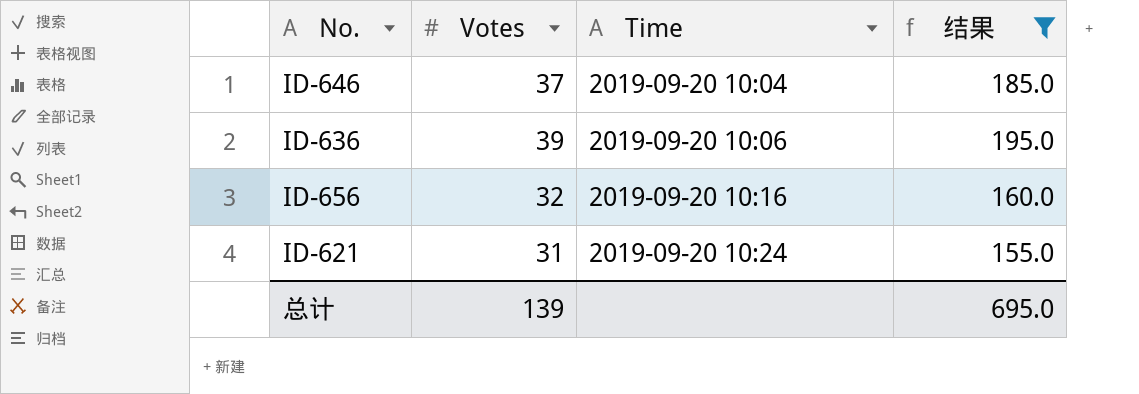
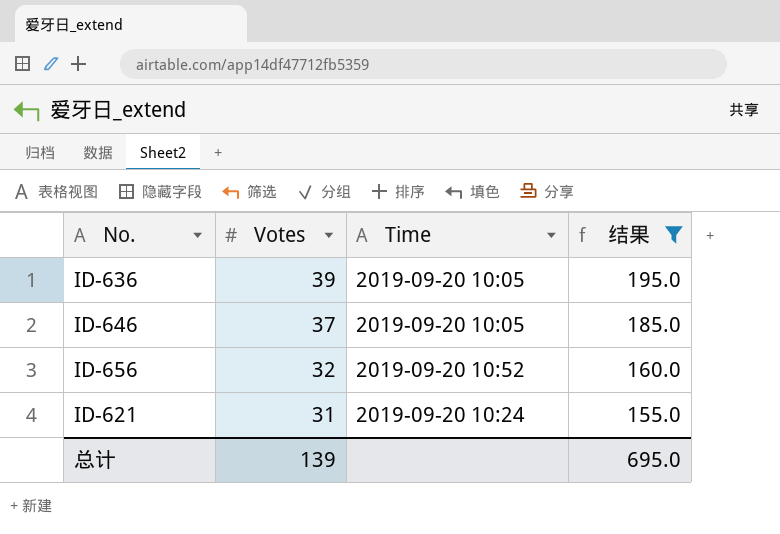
row order: Time ascending -> Votes descending
ID-636 | Time: 2019-09-20 10:06 -> 2019-09-20 10:05
ID-646 | Time: 2019-09-20 10:04 -> 2019-09-20 10:05
ID-656 | Time: 2019-09-20 10:16 -> 2019-09-20 10:52

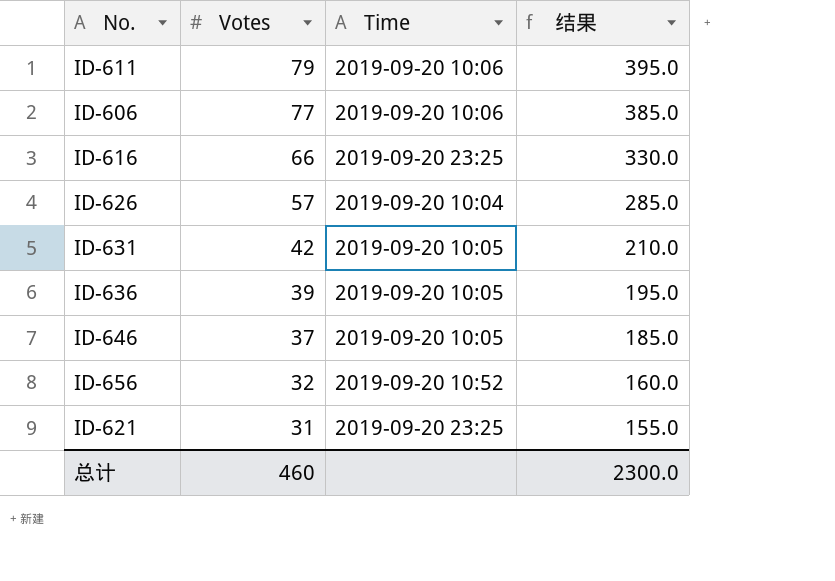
filter: 结果 <= 195.0 -> none
ID-621 | Time: 2019-09-20 10:24 -> 2019-09-20 23:25
总计 | Votes: 139 -> 460
总计 | 结果: 695.0 -> 2300.0

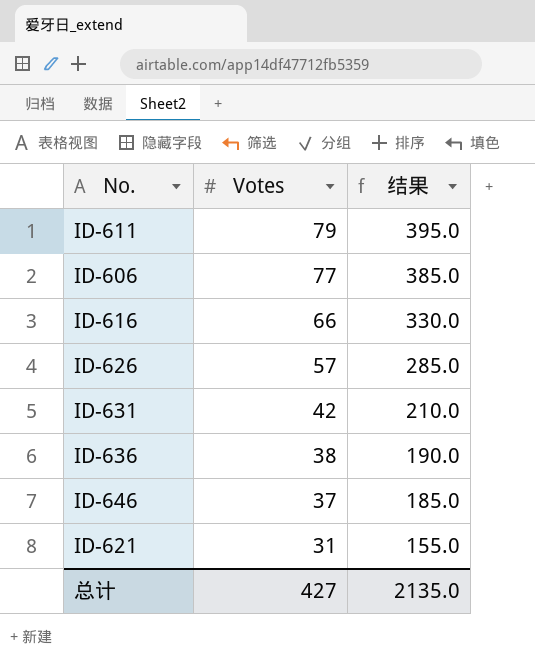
column Time | position: 3 -> none
row ID-656: 32 | 2019-09-20 10:52 | 160.0 -> none
ID-636 | Votes: 39 -> 38
ID-636 | 结果: 195.0 -> 190.0
总计 | Votes: 460 -> 427
总计 | 结果: 2300.0 -> 2135.0

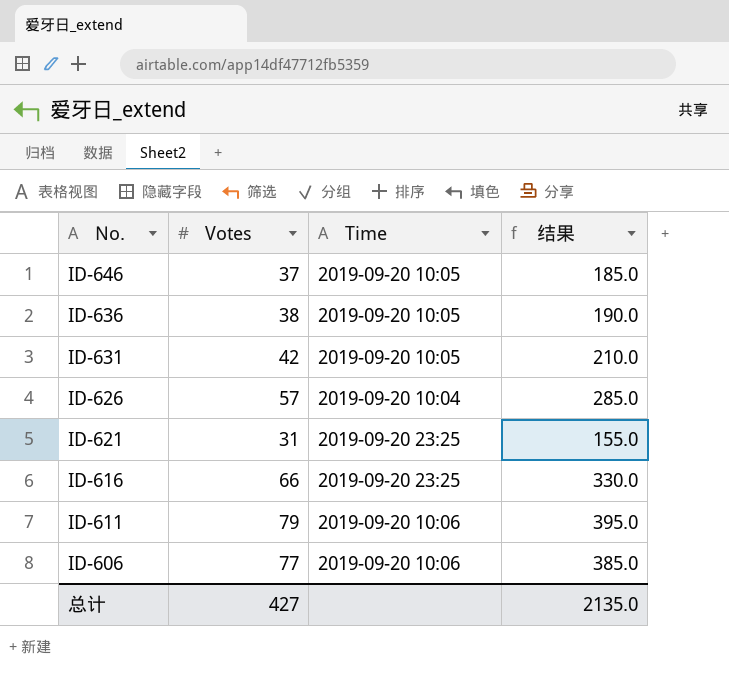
row order: Votes descending -> No. descending
column Time | position: none -> 3

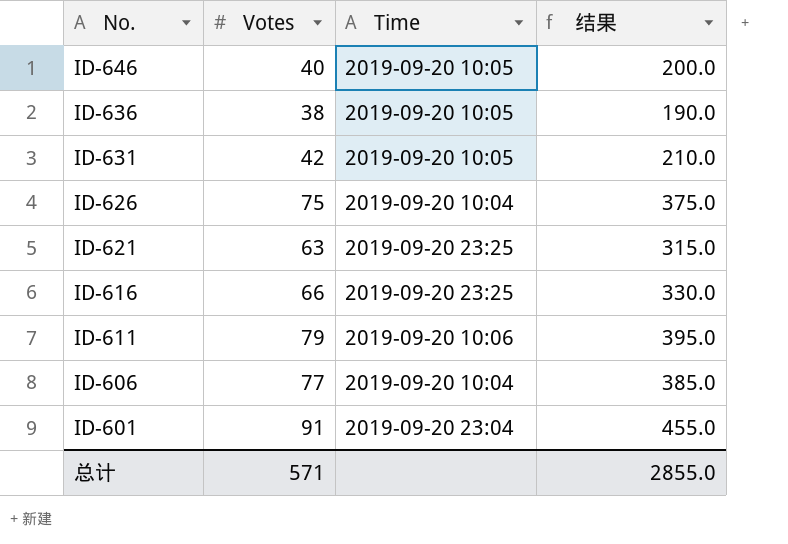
ID-646 | Votes: 37 -> 40
ID-646 | 结果: 185.0 -> 200.0
ID-626 | Votes: 57 -> 75
ID-626 | 结果: 285.0 -> 375.0
ID-621 | Votes: 31 -> 63
ID-621 | 结果: 155.0 -> 315.0
ID-606 | Time: 2019-09-20 10:06 -> 2019-09-20 10:04
row ID-601: none -> 91 | 2019-09-20 23:04 | 455.0
总计 | Votes: 427 -> 571
总计 | 结果: 2135.0 -> 2855.0

